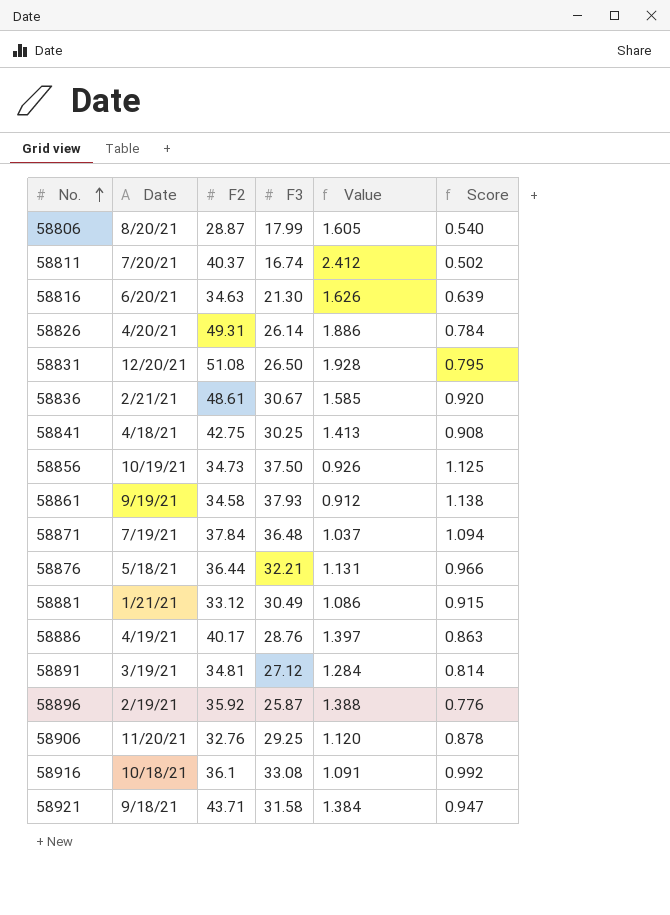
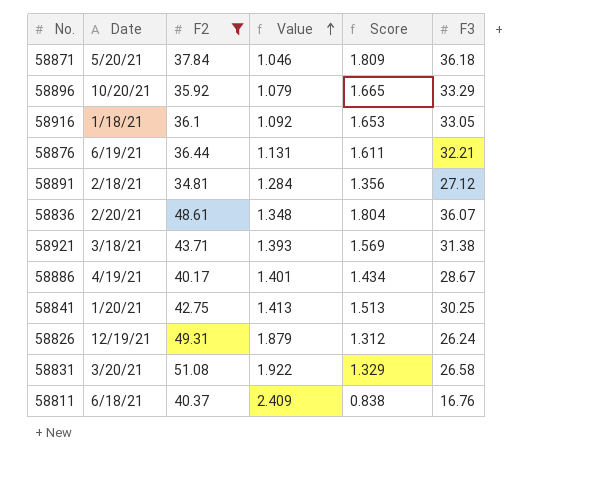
filter: none -> F2 >= 34.81
row order: No. ascending -> Value ascending
column Score | formula: [F3] * 0.03 -> [F3] * 0.05
column F3 | position: 4 -> 6
58871 | Date: 7/19/21 -> 5/20/21
58871 | Value: 1.037 -> 1.046
58871 | F3: 36.48 -> 36.18
58896 | Date: 2/19/21 -> 10/20/21
58896 | Value: 1.388 -> 1.079
58896 | F3: 25.87 -> 33.29
58916 | Date: 10/18/21 -> 1/18/21
58916 | Value: 1.091 -> 1.092
58916 | F3: 33.08 -> 33.05
58876 | Date: 5/18/21 -> 6/19/21
58891 | Date: 3/19/21 -> 2/18/21
58836 | Date: 2/21/21 -> 2/20/21
58836 | Value: 1.585 -> 1.348
58836 | F3: 30.67 -> 36.07
58921 | Date: 9/18/21 -> 3/18/21
58921 | Value: 1.384 -> 1.393
58921 | F3: 31.58 -> 31.38
58886 | Value: 1.397 -> 1.401
58886 | F3: 28.76 -> 28.67
58841 | Date: 4/18/21 -> 1/20/21
58826 | Date: 4/20/21 -> 12/19/21
58826 | Value: 1.886 -> 1.879
58826 | F3: 26.14 -> 26.24
58831 | Date: 12/20/21 -> 3/20/21
58831 | Value: 1.928 -> 1.922
58831 | F3: 26.50 -> 26.58
58811 | Date: 7/20/21 -> 6/18/21
58811 | Value: 2.412 -> 2.409
58811 | F3: 16.74 -> 16.76

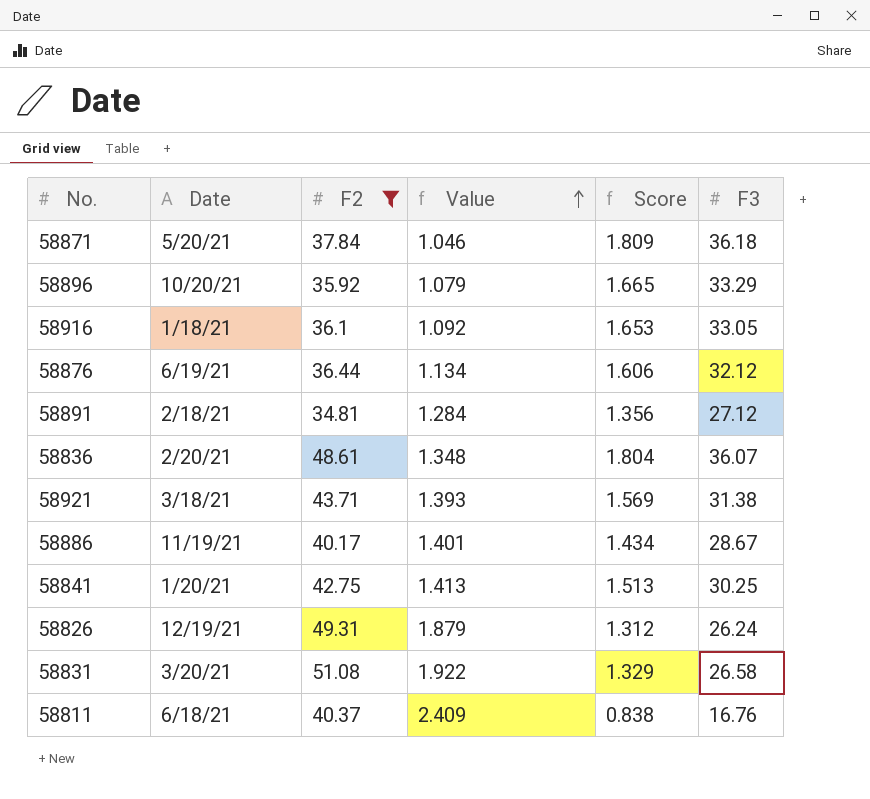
58876 | Value: 1.131 -> 1.134
58876 | Score: 1.611 -> 1.606
58876 | F3: 32.21 -> 32.12
58886 | Date: 4/19/21 -> 11/19/21

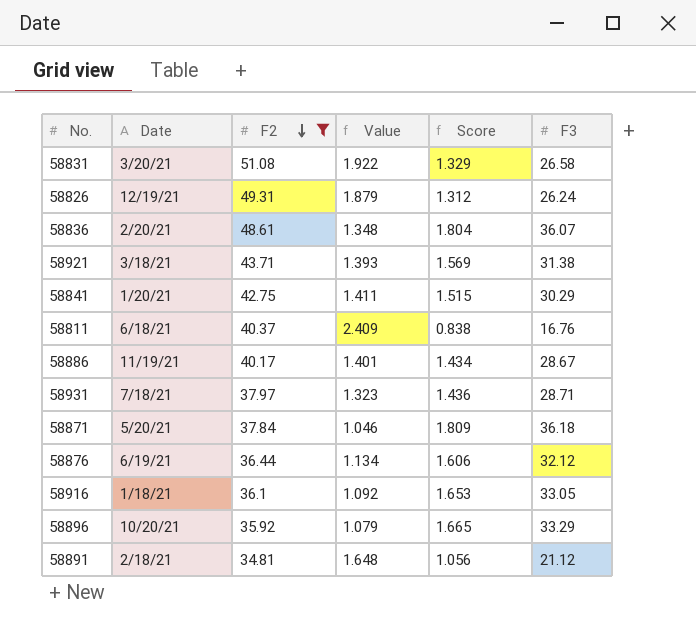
row order: Value ascending -> F2 descending
58841 | Value: 1.413 -> 1.411
58841 | Score: 1.513 -> 1.515
58841 | F3: 30.25 -> 30.29
row 58931: none -> 7/18/21 | 37.97 | 1.323 | 1.436 | 28.71
58891 | Value: 1.284 -> 1.648
58891 | Score: 1.356 -> 1.056
58891 | F3: 27.12 -> 21.12

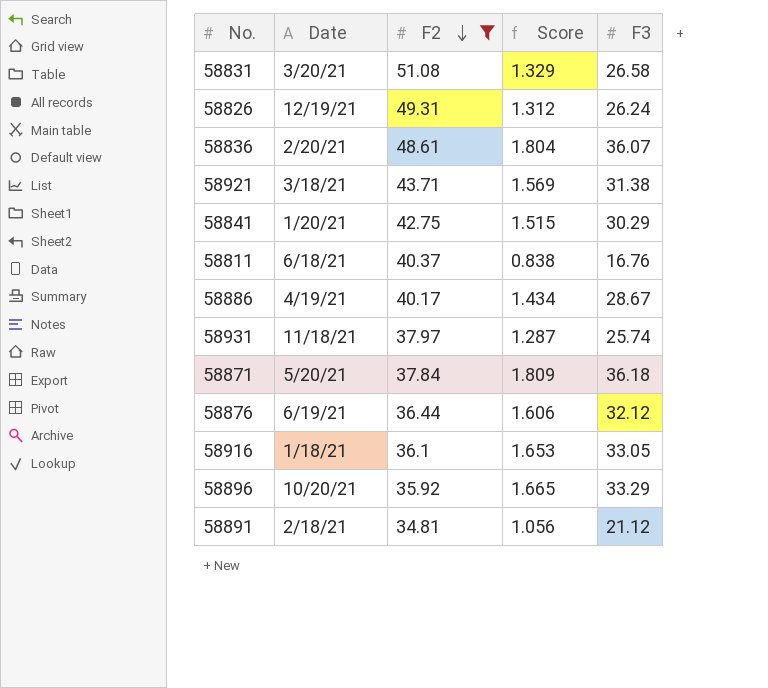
column Value | formula: [F2] / [F3] -> none
58886 | Date: 11/19/21 -> 4/19/21
58931 | Date: 7/18/21 -> 11/18/21
58931 | Score: 1.436 -> 1.287
58931 | F3: 28.71 -> 25.74

